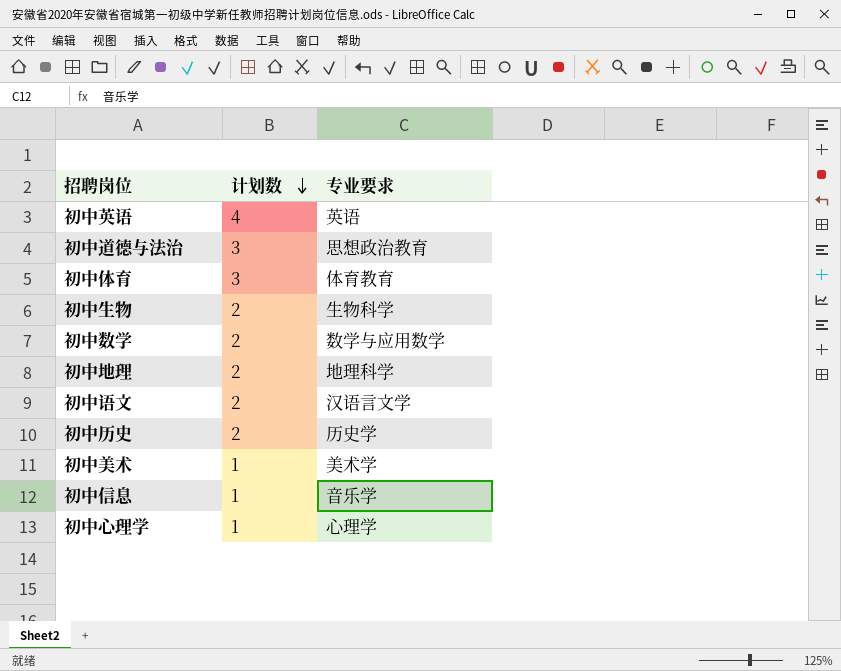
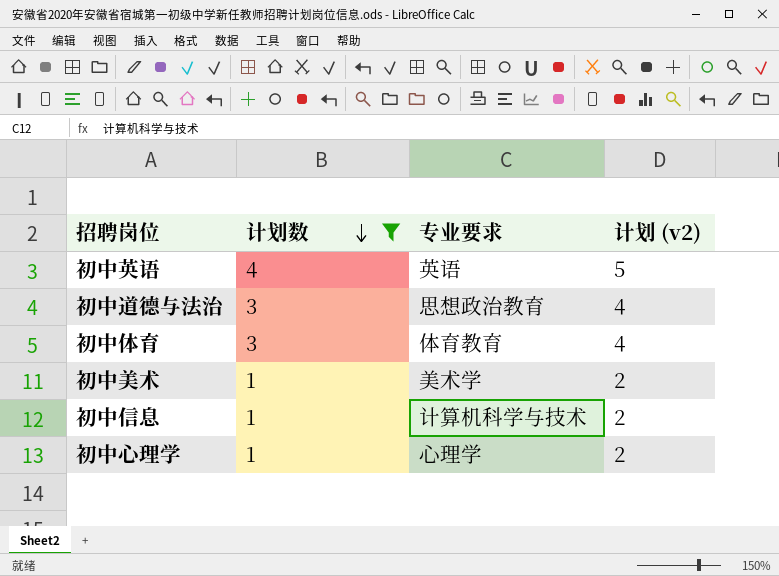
filter: none -> 计划数 != 2
column 计划 (v2) | formula: none -> [计划数] + 1
初中信息 | 专业要求: 音乐学 -> 计算机科学与技术

